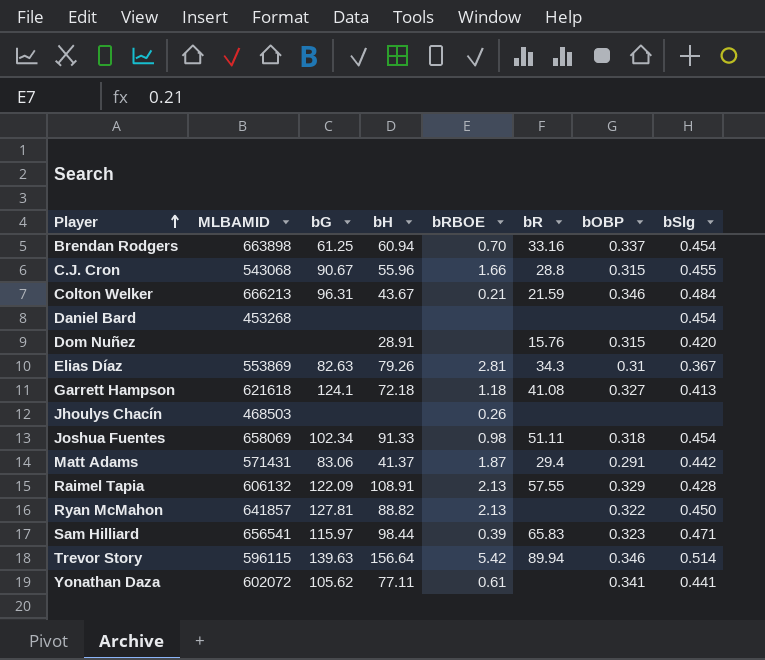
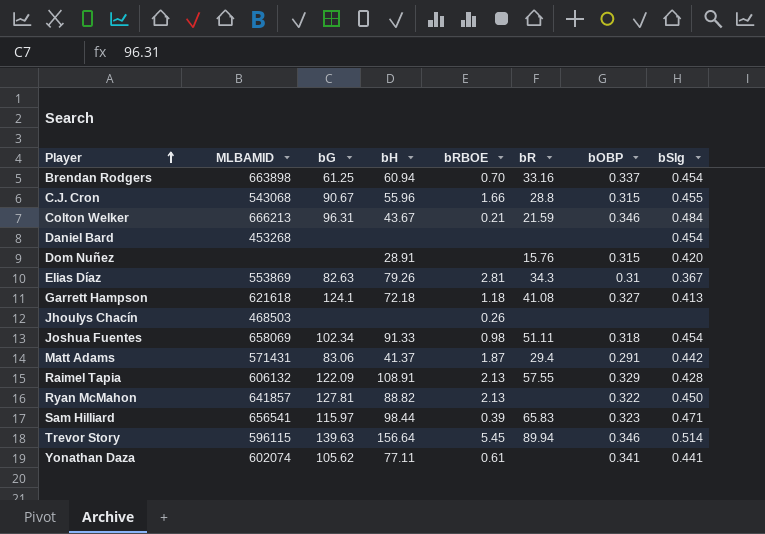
Trevor Story | bRBOE: 5.42 -> 5.45
Yonathan Daza | MLBAMID: 602072 -> 602074

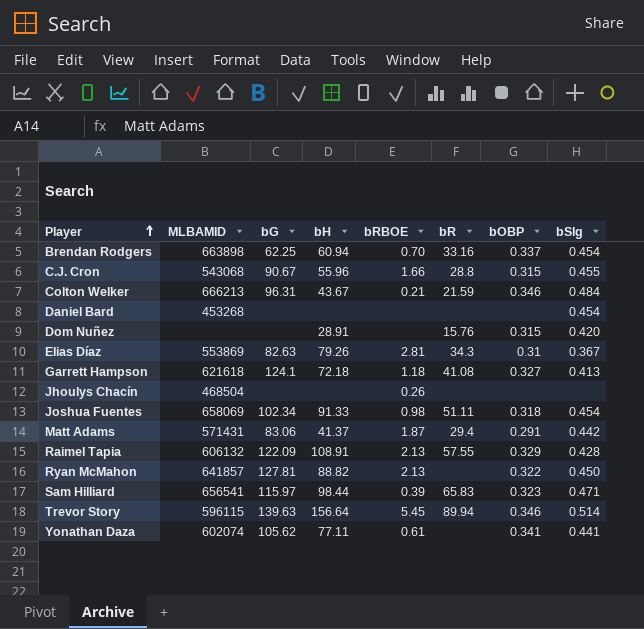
Brendan Rodgers | bG: 61.25 -> 62.25
Jhoulys Chacín | MLBAMID: 468503 -> 468504

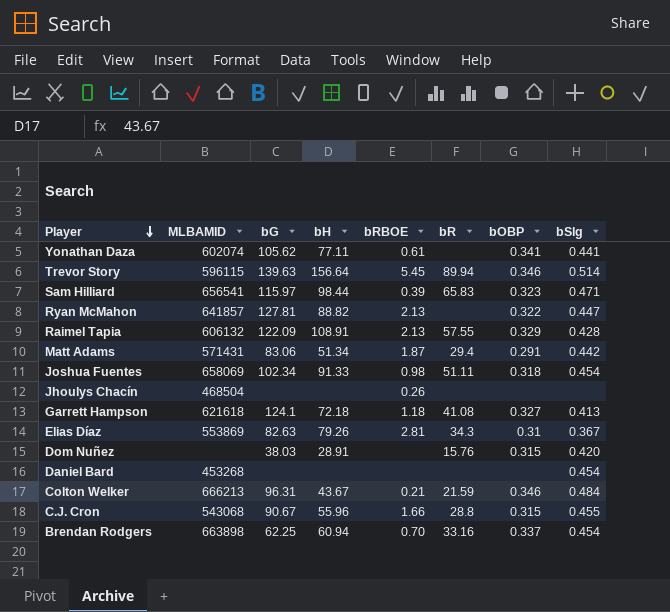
row order: Player ascending -> Player descending
Ryan McMahon | bSlg: 0.450 -> 0.447
Matt Adams | bH: 41.37 -> 51.34
Dom Nuñez | bG: none -> 38.03

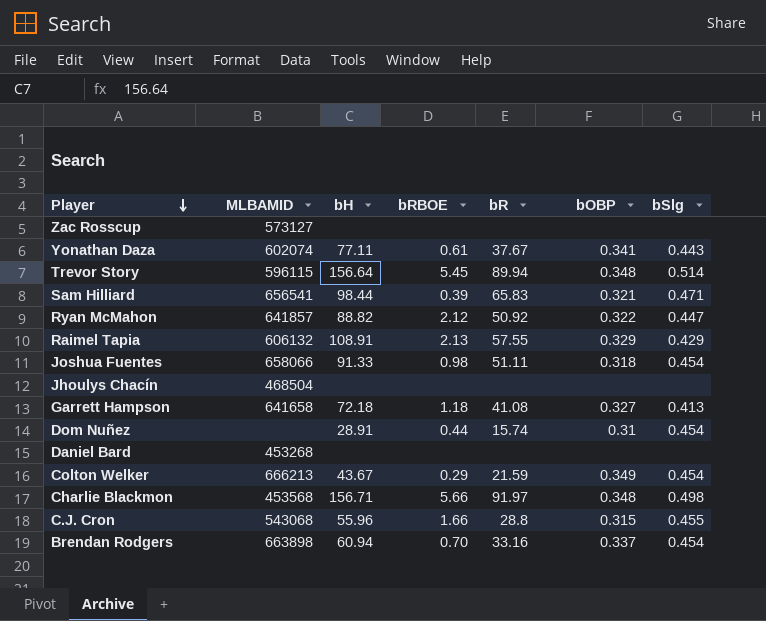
column bG | position: 3 -> none
row Matt Adams: 571431 | 83.06 | 51.34 | 1.87 | 29.4 | 0.291 | 0.442 -> none
row Elias Díaz: 553869 | 82.63 | 79.26 | 2.81 | 34.3 | 0.31 | 0.367 -> none
row Zac Rosscup: none -> 573127 | none | none | none | none | none
Yonathan Daza | bR: none -> 37.67
Yonathan Daza | bSlg: 0.441 -> 0.443
Trevor Story | bOBP: 0.346 -> 0.348
Sam Hilliard | bOBP: 0.323 -> 0.321
Ryan McMahon | bRBOE: 2.13 -> 2.12
Ryan McMahon | bR: none -> 50.92
Raimel Tapia | bSlg: 0.428 -> 0.429
Joshua Fuentes | MLBAMID: 658069 -> 658066
Jhoulys Chacín | bRBOE: 0.26 -> none
Garrett Hampson | MLBAMID: 621618 -> 641658
Dom Nuñez | bRBOE: none -> 0.44
Dom Nuñez | bR: 15.76 -> 15.74
Dom Nuñez | bOBP: 0.315 -> 0.31
Dom Nuñez | bSlg: 0.420 -> 0.454
Daniel Bard | bSlg: 0.454 -> none
Colton Welker | bRBOE: 0.21 -> 0.29
Colton Welker | bOBP: 0.346 -> 0.349
Colton Welker | bSlg: 0.484 -> 0.454
row Charlie Blackmon: none -> 453568 | 156.71 | 5.66 | 91.97 | 0.348 | 0.498

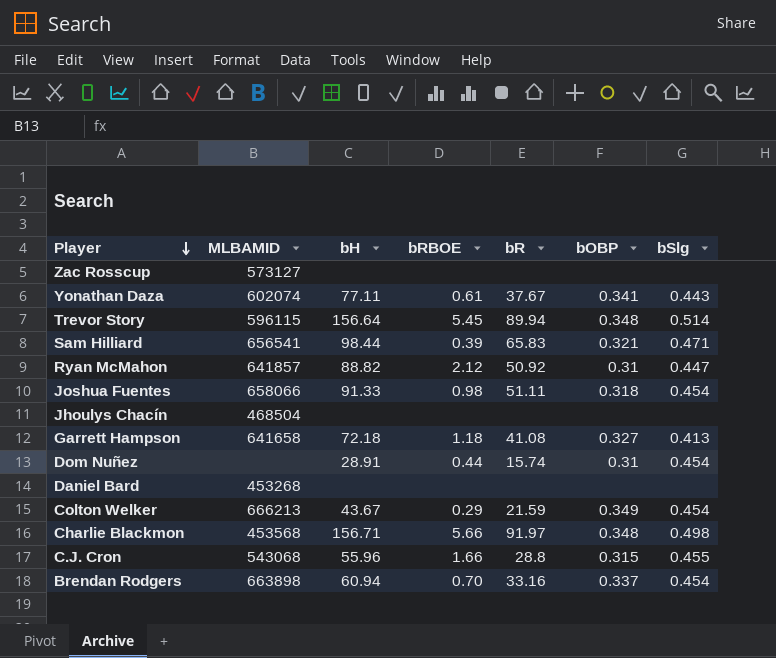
row Raimel Tapia: 606132 | 108.91 | 2.13 | 57.55 | 0.329 | 0.429 -> none
Ryan McMahon | bOBP: 0.322 -> 0.31

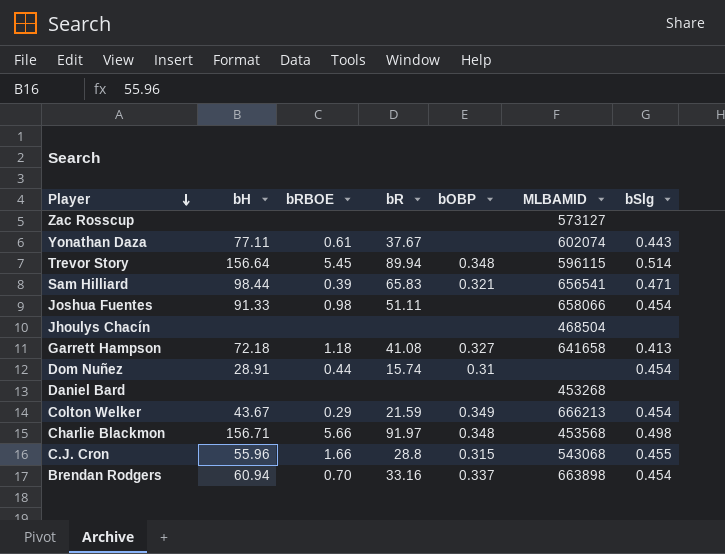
column MLBAMID | position: 2 -> 6
row Ryan McMahon: 641857 | 88.82 | 2.12 | 50.92 | 0.31 | 0.447 -> none
Yonathan Daza | bOBP: 0.341 -> none
Joshua Fuentes | bOBP: 0.318 -> none

